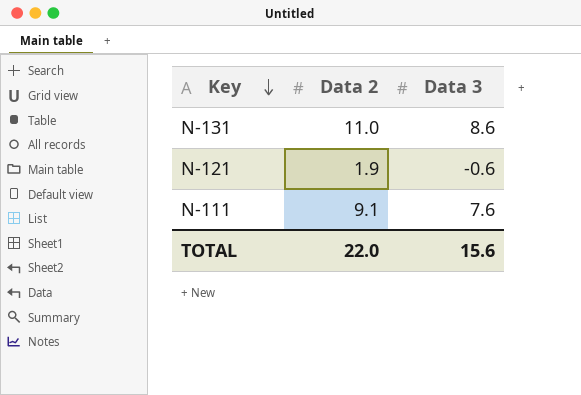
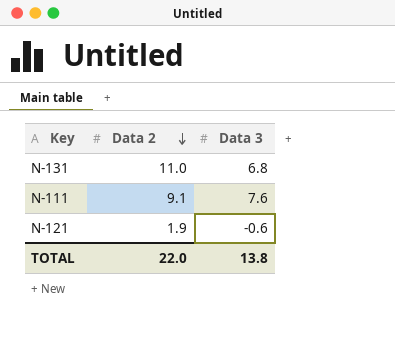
row order: Key descending -> Data 2 descending
N-131 | Data 3: 8.6 -> 6.8
TOTAL | Data 3: 15.6 -> 13.8

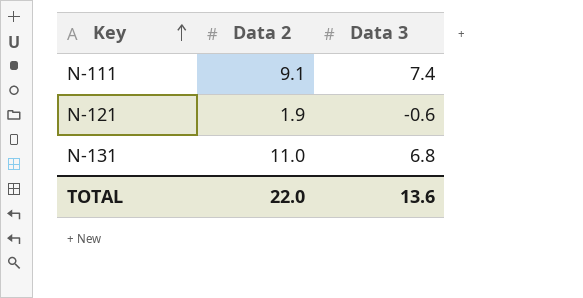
row order: Data 2 descending -> Key ascending
N-111 | Data 3: 7.6 -> 7.4
TOTAL | Data 3: 13.8 -> 13.6

